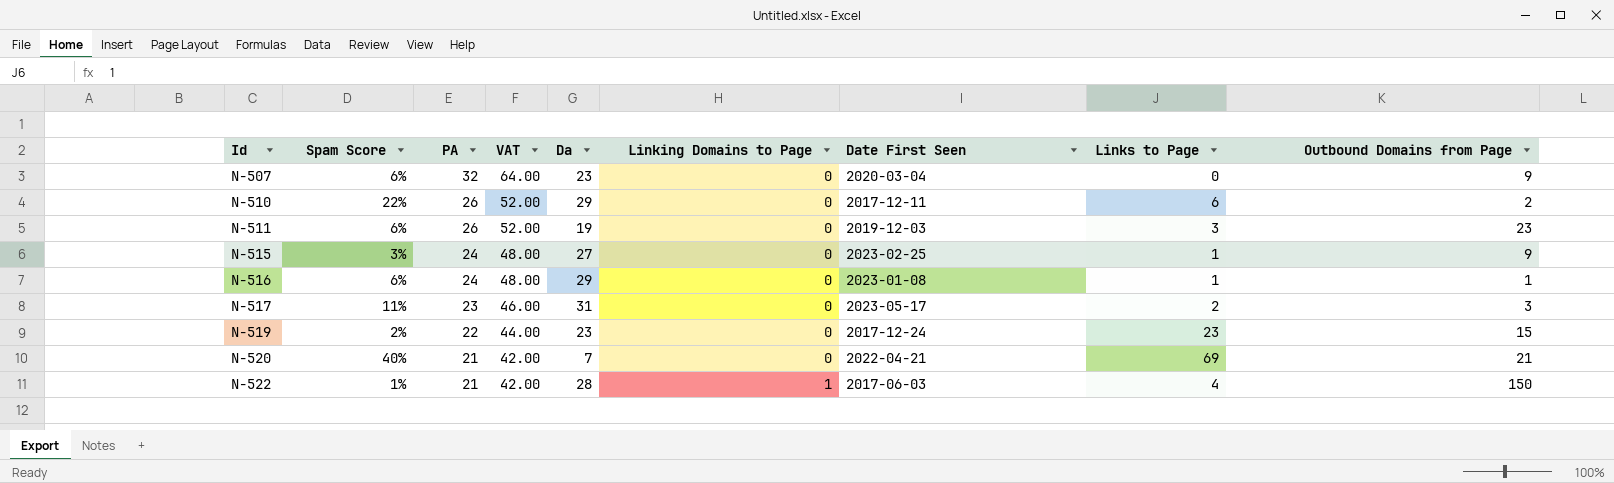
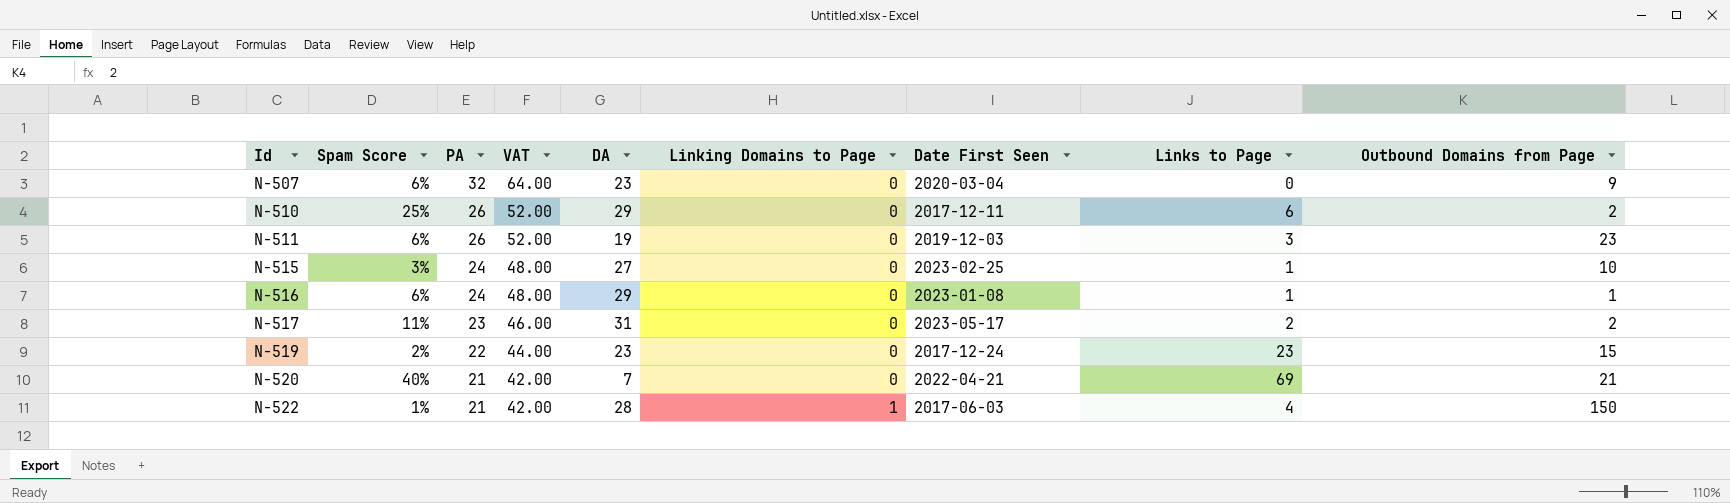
column name: Da -> DA
N-510 | Spam Score: 22% -> 25%
N-515 | Outbound Domains from Page: 9 -> 10
N-517 | Outbound Domains from Page: 3 -> 2

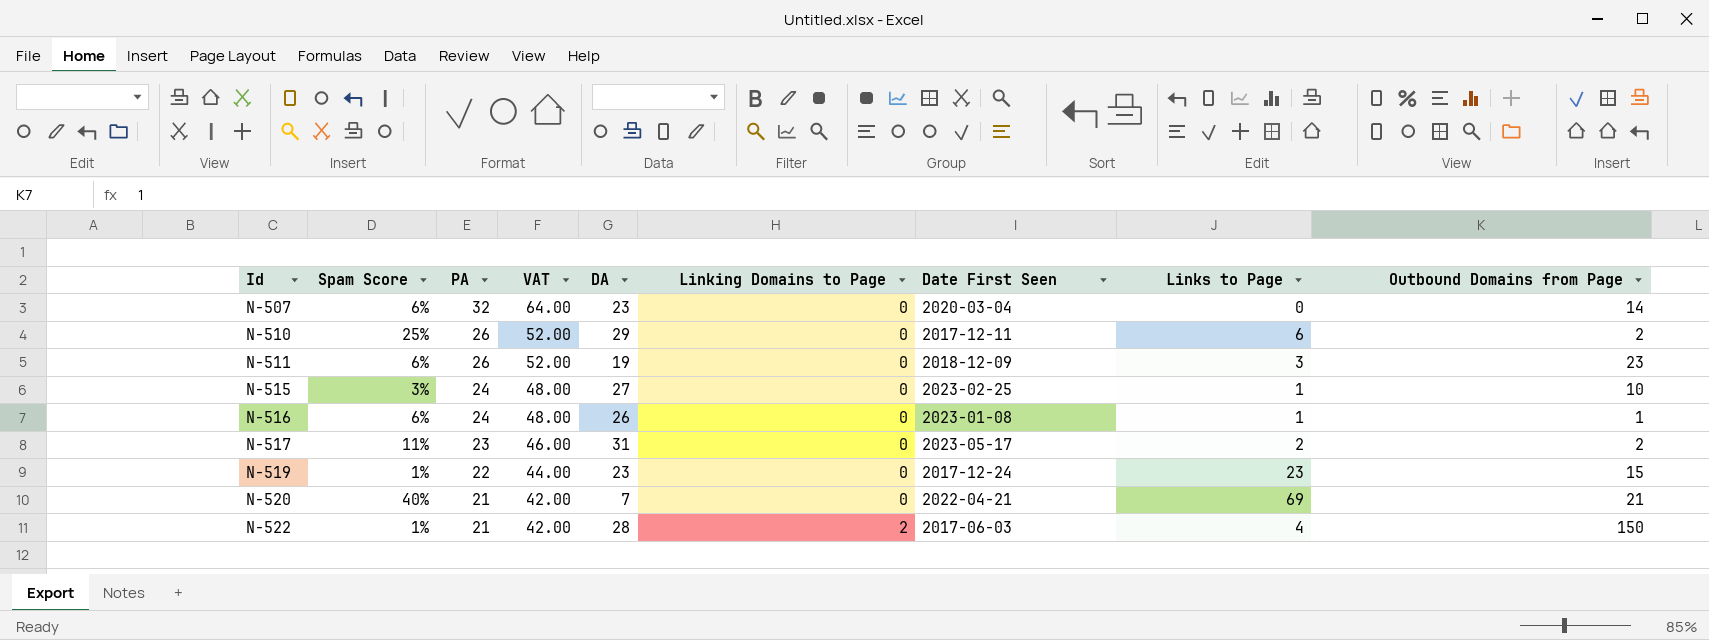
N-507 | Outbound Domains from Page: 9 -> 14
N-511 | Date First Seen: 2019-12-03 -> 2018-12-09
N-516 | DA: 29 -> 26
N-519 | Spam Score: 2% -> 1%
N-522 | Linking Domains to Page: 1 -> 2

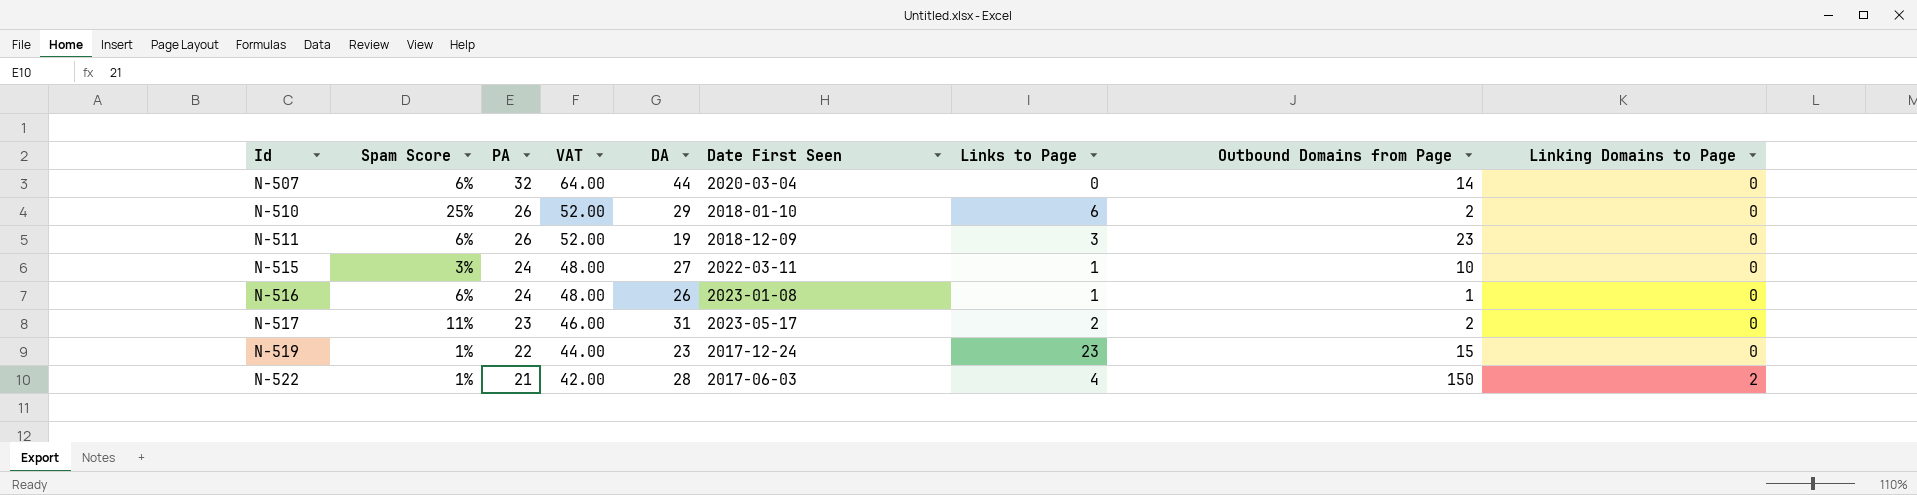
column Linking Domains to Page | position: 6 -> 9
row N-520: 40% | 21 | 42.00 | 7 | 0 | 2022-04-21 | 69 | 21 -> none
N-507 | DA: 23 -> 44
N-510 | Date First Seen: 2017-12-11 -> 2018-01-10
N-515 | Date First Seen: 2023-02-25 -> 2022-03-11

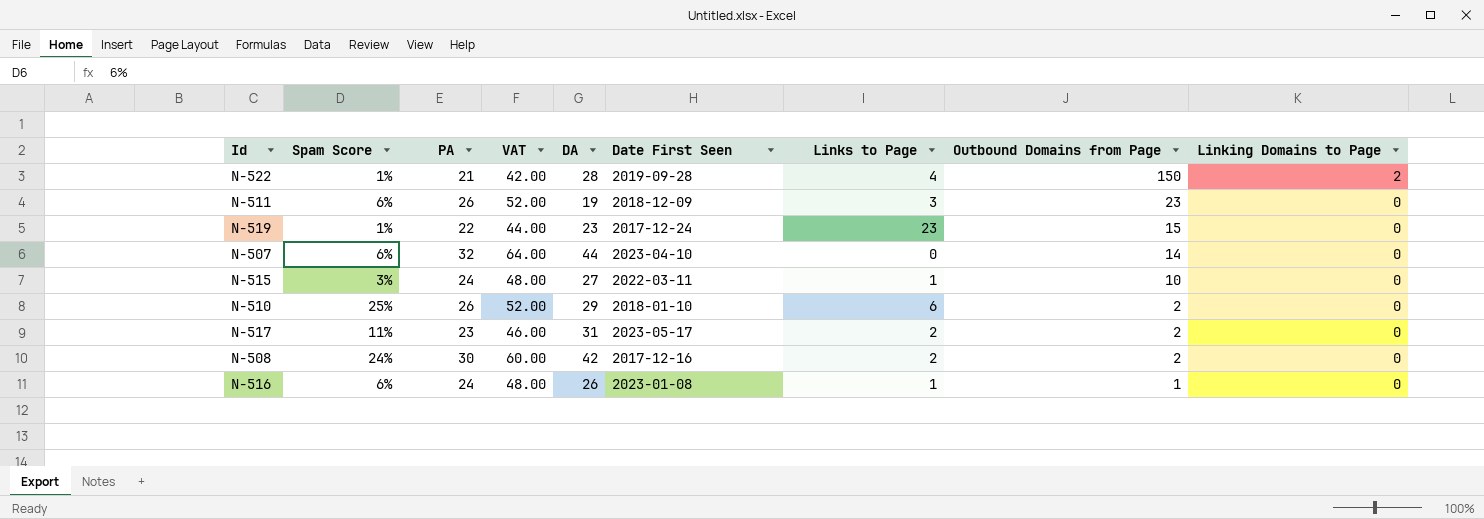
row order: Id ascending -> Outbound Domains from Page descending
N-522 | Date First Seen: 2017-06-03 -> 2019-09-28
N-507 | Date First Seen: 2020-03-04 -> 2023-04-10
row N-508: none -> 24% | 30 | 60.00 | 42 | 2017-12-16 | 2 | 2 | 0

